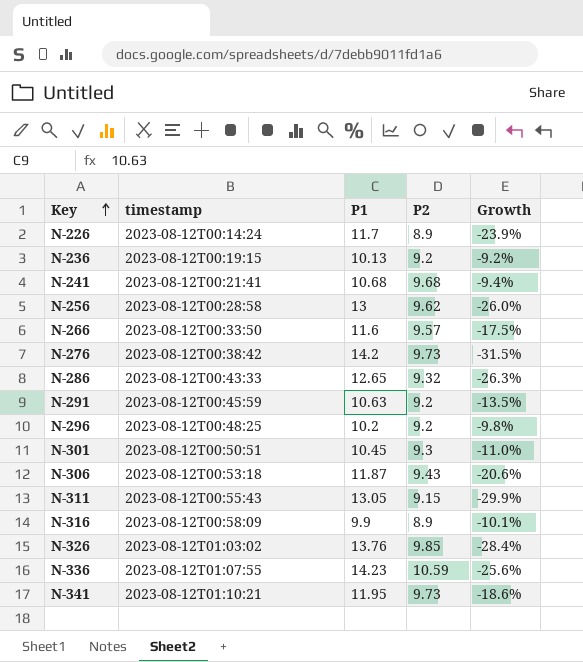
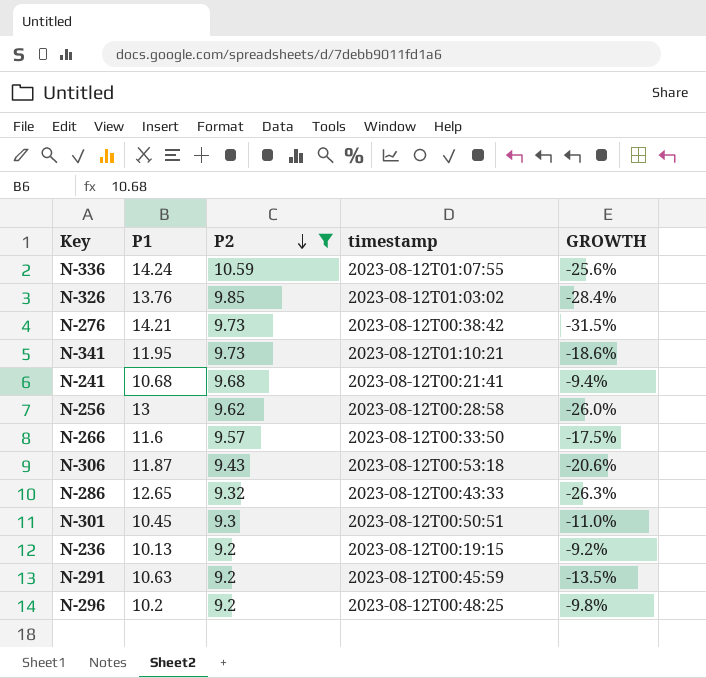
filter: none -> P2 >= 9.2
row order: Key ascending -> P2 descending
column timestamp | position: 2 -> 4
column name: Growth -> GROWTH
N-336 | P1: 14.23 -> 14.24
N-276 | P1: 14.2 -> 14.21

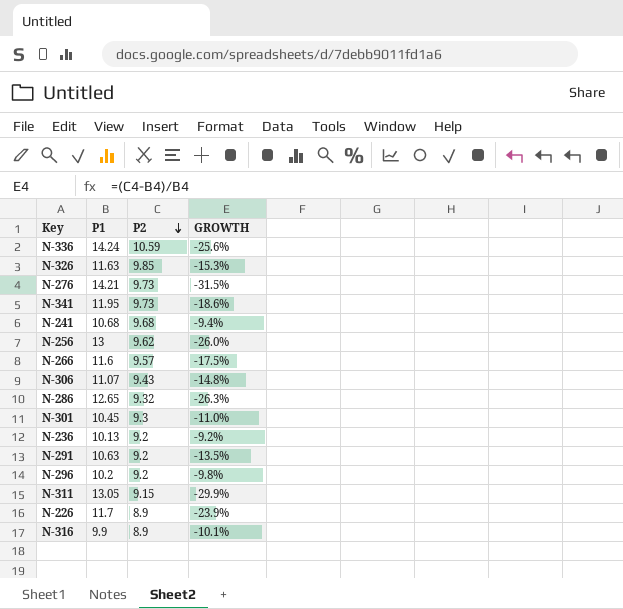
filter: P2 >= 9.2 -> none
column timestamp | position: 4 -> none
N-326 | P1: 13.76 -> 11.63
N-326 | GROWTH: -28.4% -> -15.3%
N-306 | P1: 11.87 -> 11.07
N-306 | GROWTH: -20.6% -> -14.8%

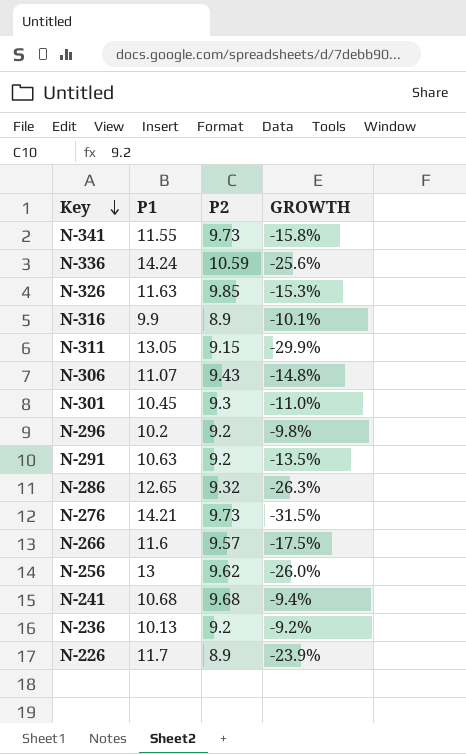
row order: P2 descending -> Key descending
N-341 | P1: 11.95 -> 11.55
N-341 | GROWTH: -18.6% -> -15.8%

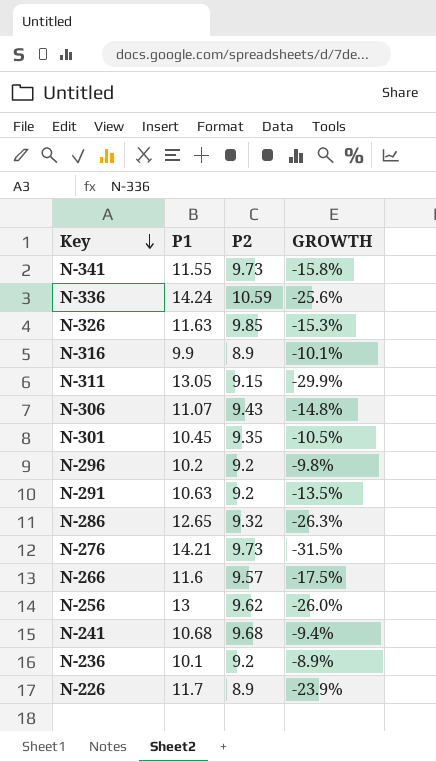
N-301 | P2: 9.3 -> 9.35
N-301 | GROWTH: -11.0% -> -10.5%
N-236 | P1: 10.13 -> 10.1
N-236 | GROWTH: -9.2% -> -8.9%

